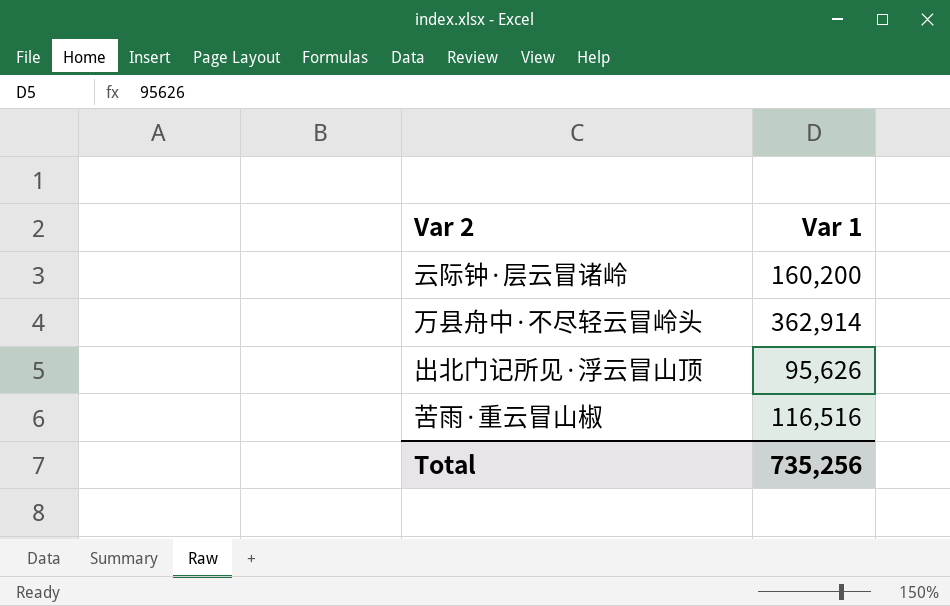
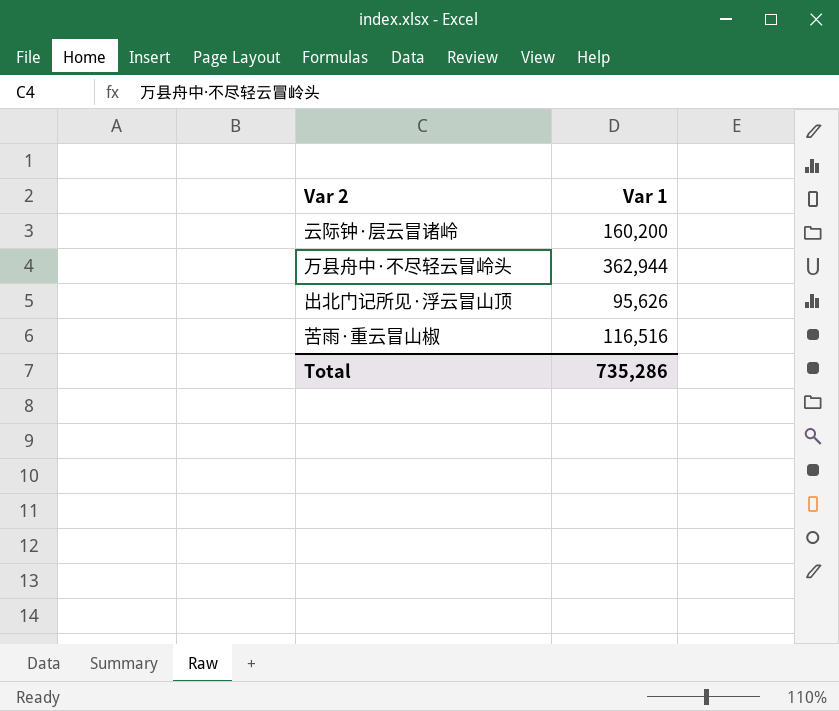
万县舟中·不尽轻云冒岭头 | Var 1: 362,914 -> 362,944
Total | Var 1: 735,256 -> 735,286

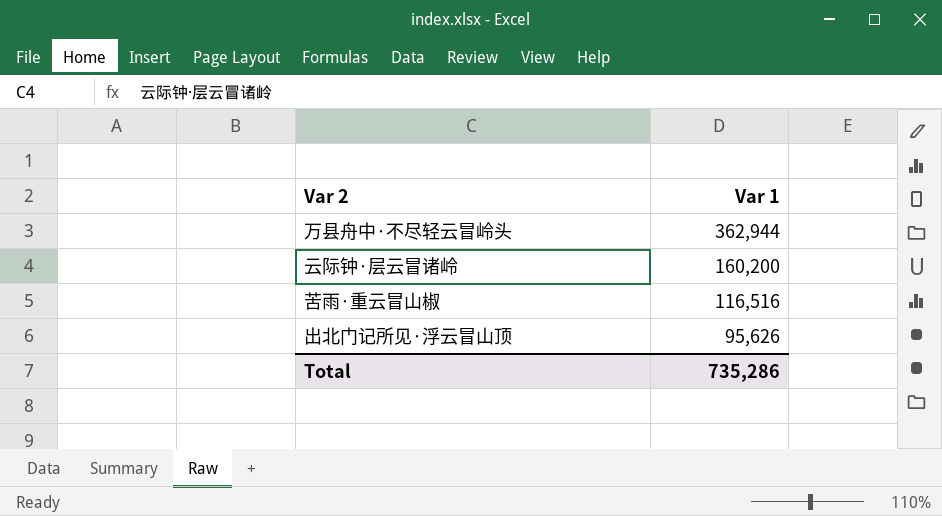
row order: none -> Var 1 descending

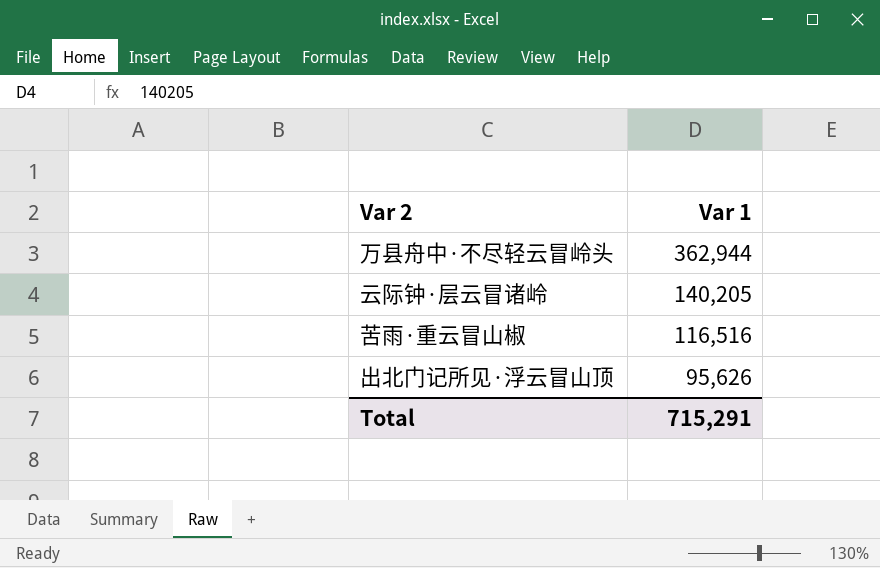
云际钟·层云冒诸岭 | Var 1: 160,200 -> 140,205
Total | Var 1: 735,286 -> 715,291

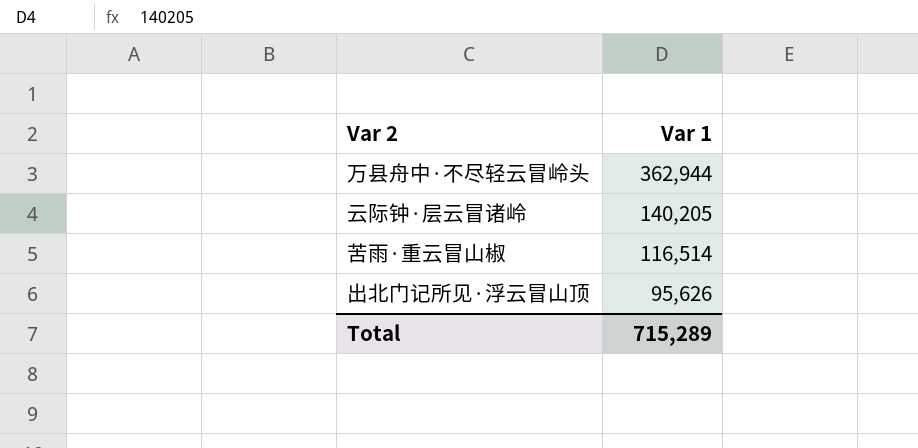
苦雨·重云冒山椒 | Var 1: 116,516 -> 116,514
Total | Var 1: 715,291 -> 715,289

